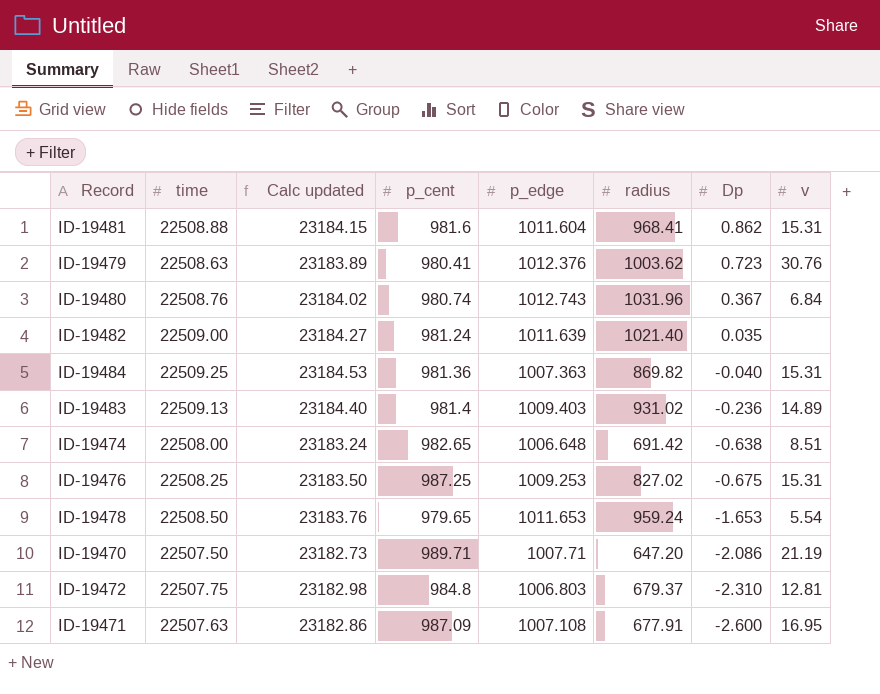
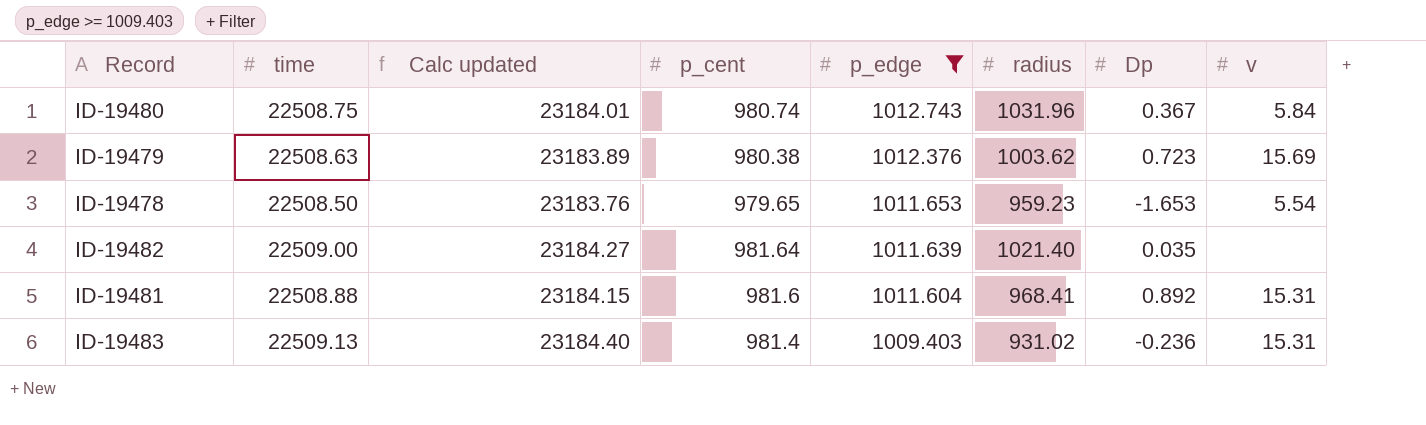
filter: none -> p_edge >= 1009.403
row order: Dp descending -> p_edge descending
ID-19480 | time: 22508.76 -> 22508.75
ID-19480 | Calc updated: 23184.02 -> 23184.01
ID-19480 | v: 6.84 -> 5.84
ID-19479 | p_cent: 980.41 -> 980.38
ID-19479 | v: 30.76 -> 15.69
ID-19478 | radius: 959.24 -> 959.23
ID-19482 | p_cent: 981.24 -> 981.64
ID-19481 | Dp: 0.862 -> 0.892
ID-19483 | v: 14.89 -> 15.31

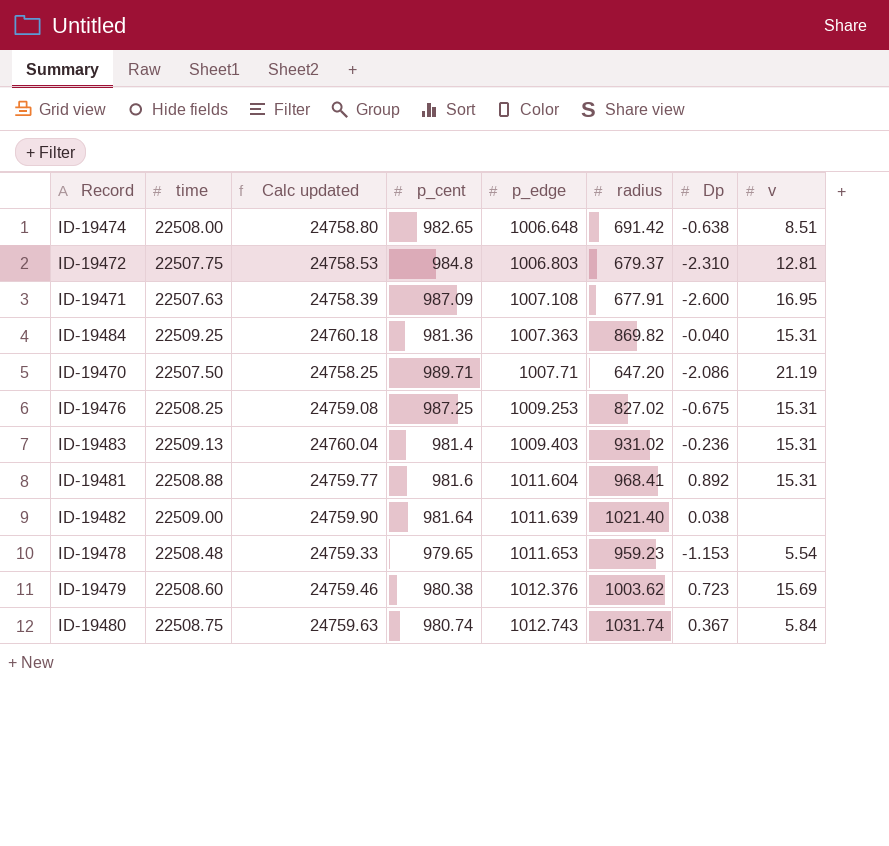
filter: p_edge >= 1009.403 -> none
row order: p_edge descending -> p_edge ascending
column Calc updated | formula: [time] * 1.03 -> [time] * 1.1
ID-19482 | Dp: 0.035 -> 0.038
ID-19478 | time: 22508.50 -> 22508.48
ID-19478 | Dp: -1.653 -> -1.153
ID-19479 | time: 22508.63 -> 22508.60
ID-19480 | radius: 1031.96 -> 1031.74

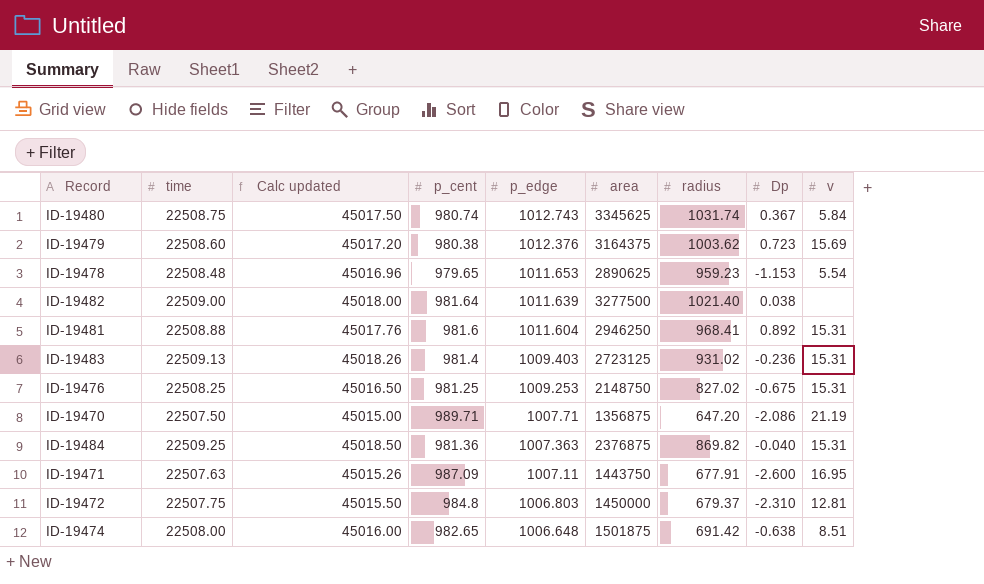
row order: p_edge ascending -> p_edge descending
column Calc updated | formula: [time] * 1.1 -> [time] * 2
column area | position: none -> 6
ID-19476 | p_cent: 987.25 -> 981.25
ID-19471 | p_edge: 1007.108 -> 1007.11

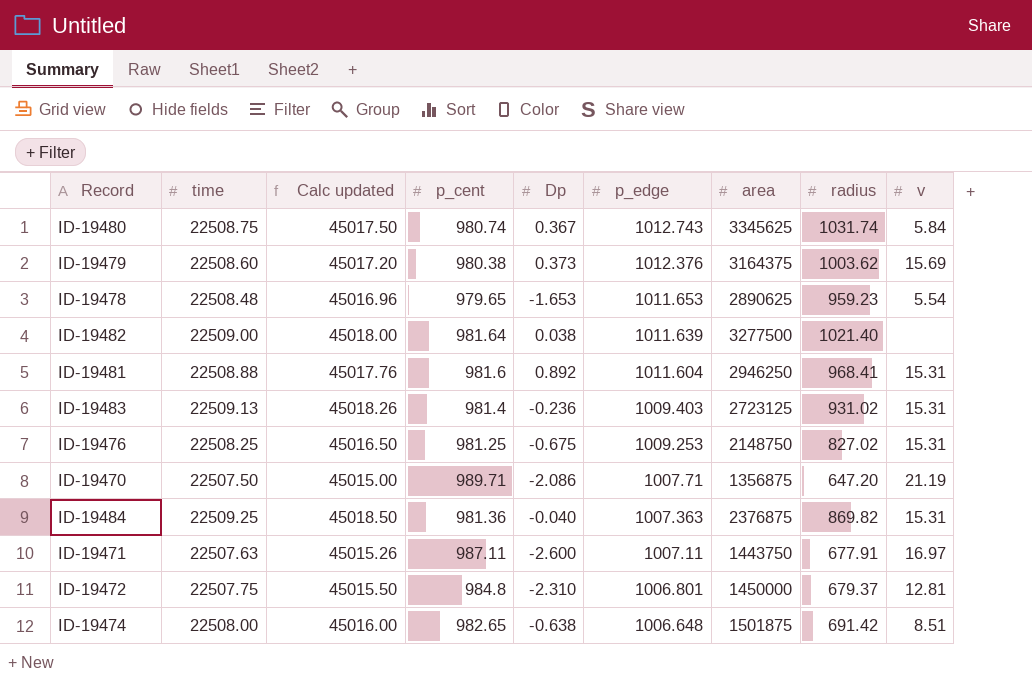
column Dp | position: 8 -> 5
ID-19479 | Dp: 0.723 -> 0.373
ID-19478 | Dp: -1.153 -> -1.653
ID-19471 | p_cent: 987.09 -> 987.11
ID-19471 | v: 16.95 -> 16.97
ID-19472 | p_edge: 1006.803 -> 1006.801

